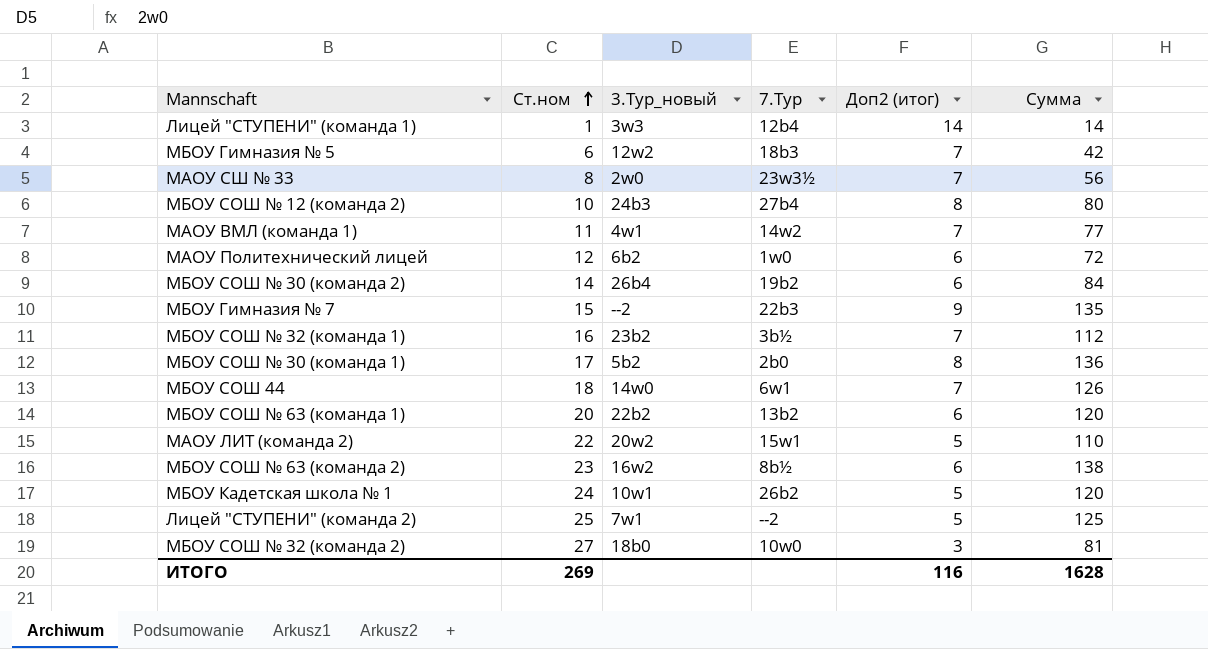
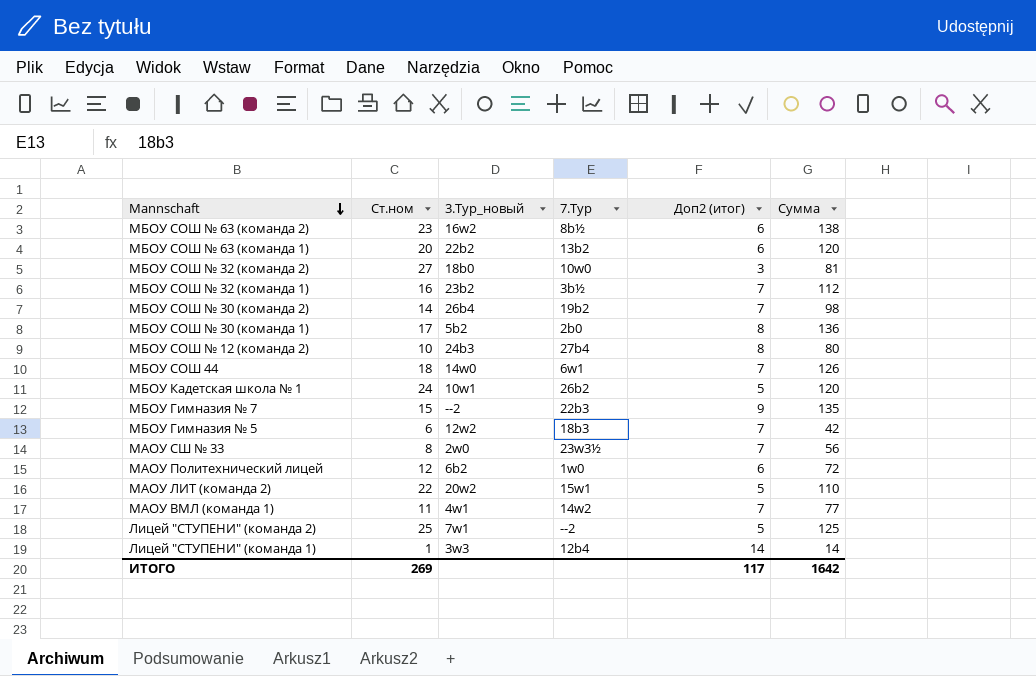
row order: Ст.ном ascending -> Mannschaft descending
МБОУ СОШ № 30 (команда 2) | Доп2 (итог): 6 -> 7
МБОУ СОШ № 30 (команда 2) | Сумма: 84 -> 98
ИТОГО | Доп2 (итог): 116 -> 117
ИТОГО | Сумма: 1628 -> 1642

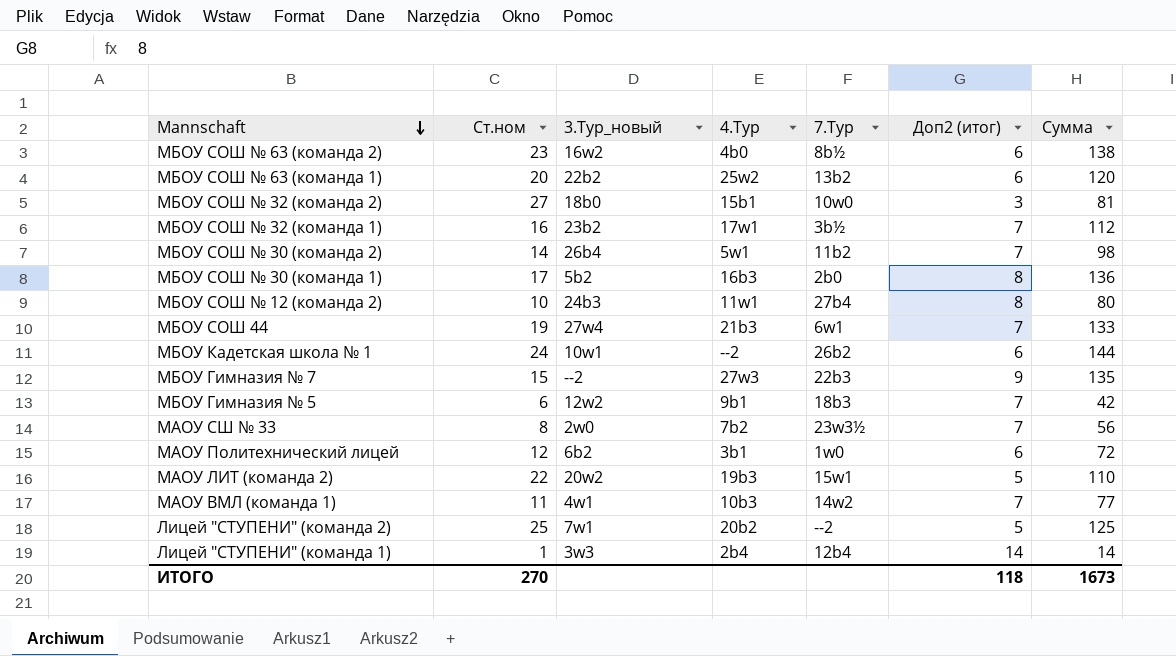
column 4.Тур | position: none -> 4
МБОУ СОШ № 30 (команда 2) | 7.Тур: 19b2 -> 11b2
МБОУ СОШ 44 | Ст.ном: 18 -> 19
МБОУ СОШ 44 | 3.Тур_новый: 14w0 -> 27w4
МБОУ СОШ 44 | Сумма: 126 -> 133
МБОУ Кадетская школа № 1 | Доп2 (итог): 5 -> 6
МБОУ Кадетская школа № 1 | Сумма: 120 -> 144
ИТОГО | Ст.ном: 269 -> 270
ИТОГО | Доп2 (итог): 117 -> 118
ИТОГО | Сумма: 1642 -> 1673

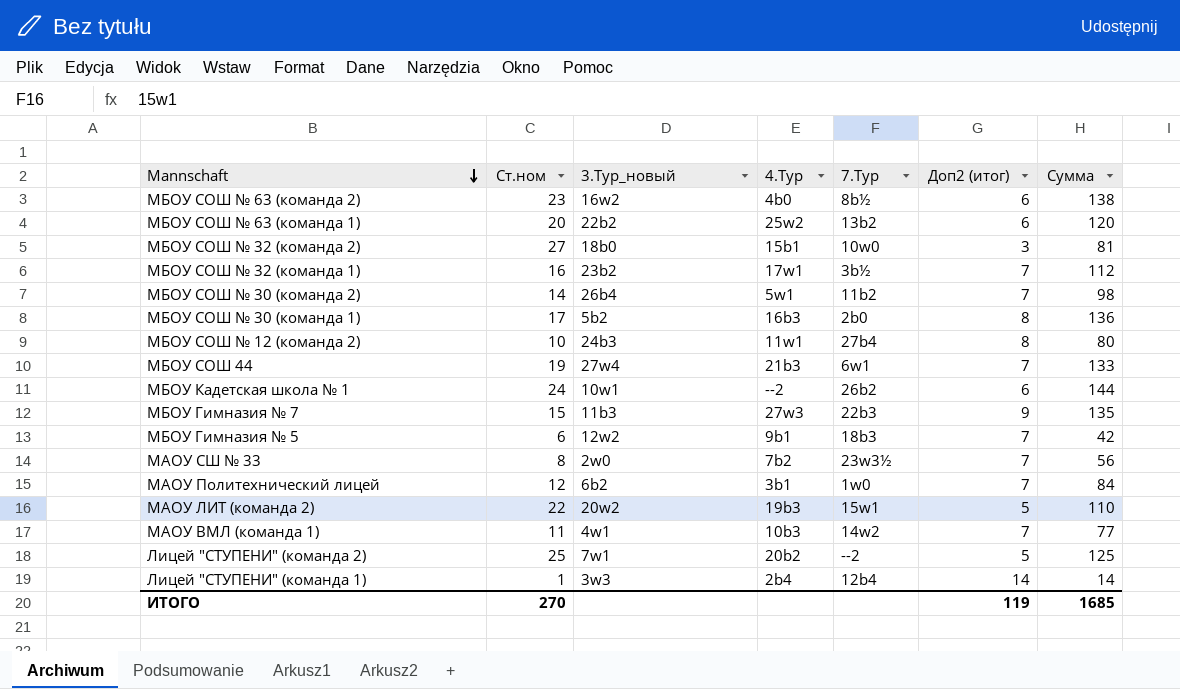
МБОУ Гимназия № 7 | 3.Тур_новый: --2 -> 11b3
МАОУ Политехнический лицей | Доп2 (итог): 6 -> 7
МАОУ Политехнический лицей | Сумма: 72 -> 84
ИТОГО | Доп2 (итог): 118 -> 119
ИТОГО | Сумма: 1673 -> 1685

